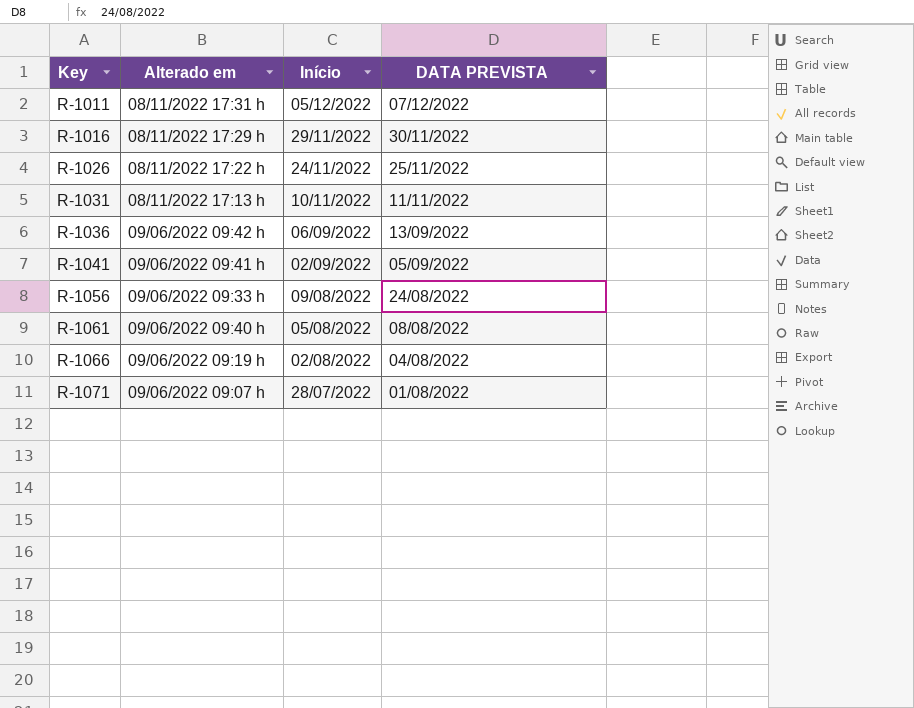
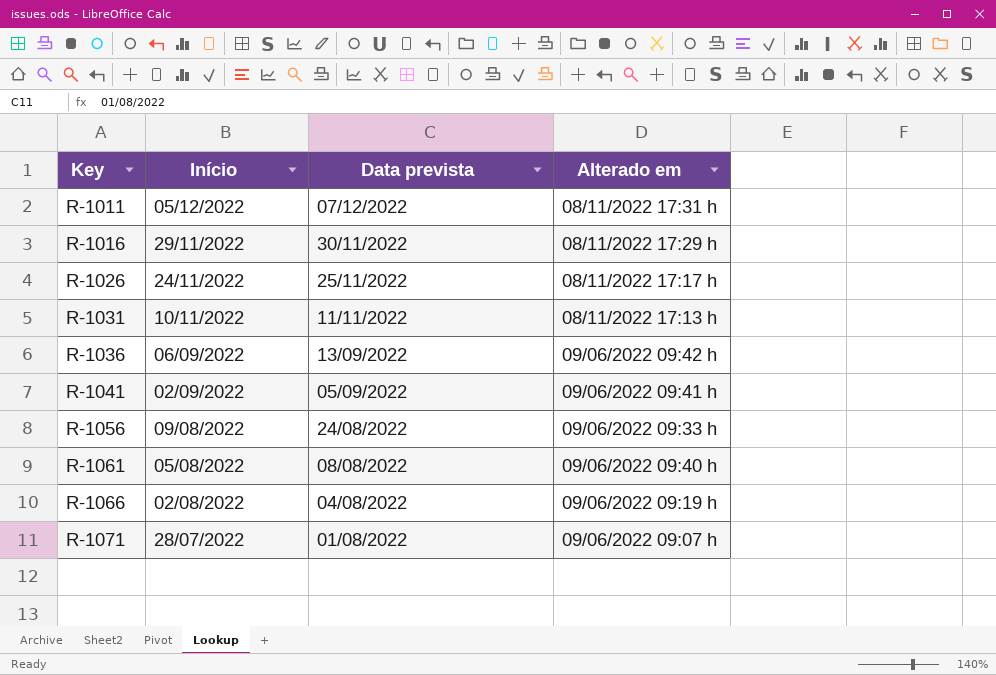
column name: DATA PREVISTA -> Data prevista
column Alterado em | position: 2 -> 4
R-1026 | Alterado em: 08/11/2022 17:22 h -> 08/11/2022 17:17 h

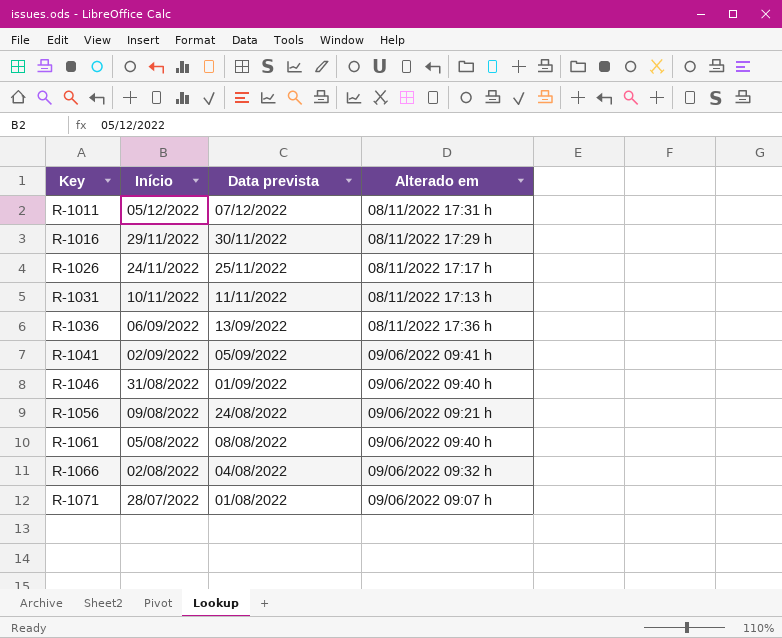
R-1036 | Alterado em: 09/06/2022 09:42 h -> 08/11/2022 17:36 h
row R-1046: none -> 31/08/2022 | 01/09/2022 | 09/06/2022 09:40 h
R-1056 | Alterado em: 09/06/2022 09:33 h -> 09/06/2022 09:21 h
R-1066 | Alterado em: 09/06/2022 09:19 h -> 09/06/2022 09:32 h

